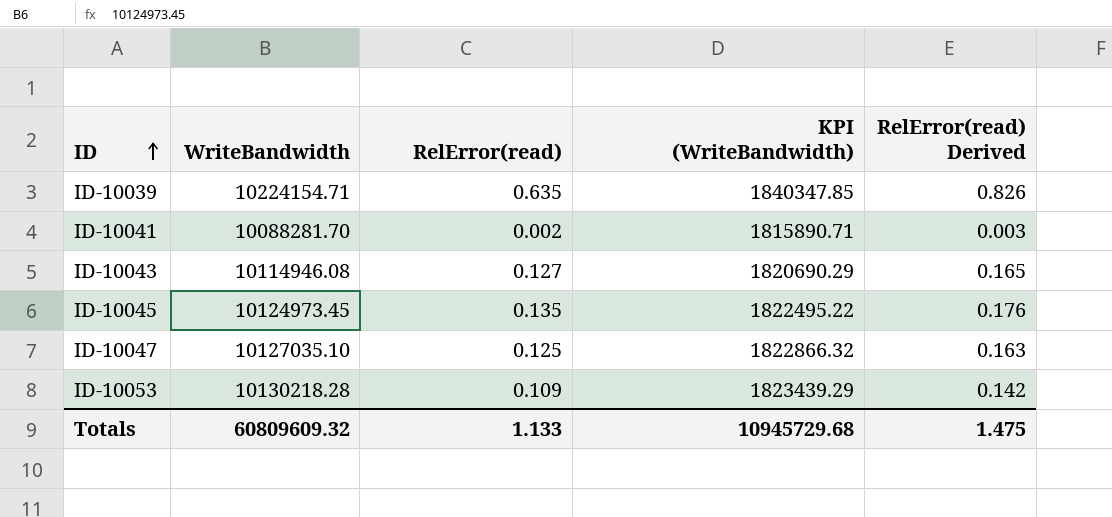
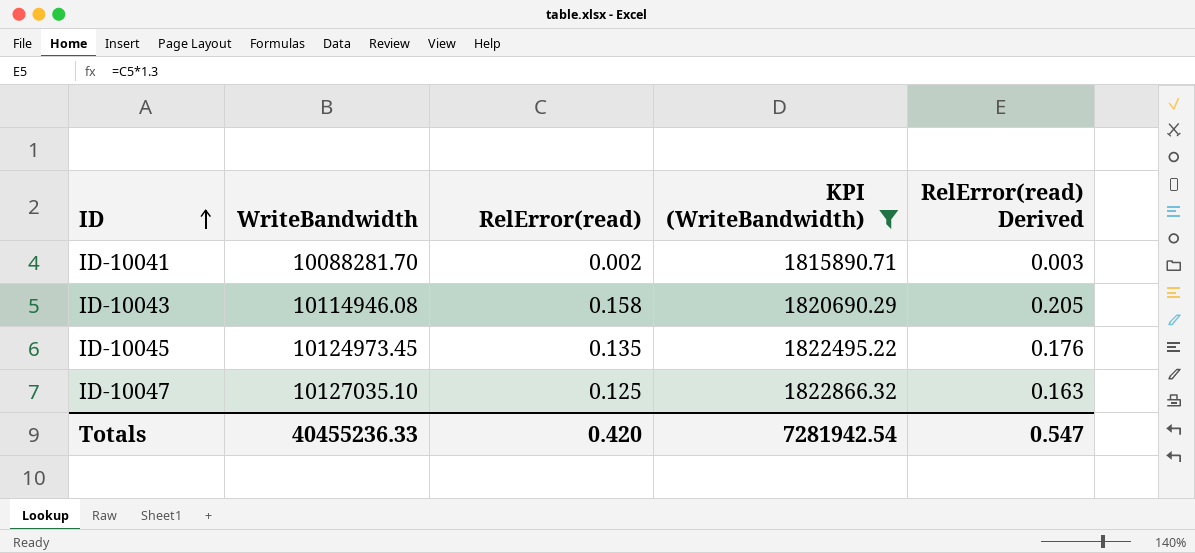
filter: none -> KPI (WriteBandwidth) <= 1822866.32
ID-10043 | RelError(read): 0.127 -> 0.158
ID-10043 | RelError(read) Derived: 0.165 -> 0.205
Totals | WriteBandwidth: 60809609.32 -> 40455236.33
Totals | RelError(read): 1.133 -> 0.420
Totals | KPI (WriteBandwidth): 10945729.68 -> 7281942.54
Totals | RelError(read) Derived: 1.475 -> 0.547

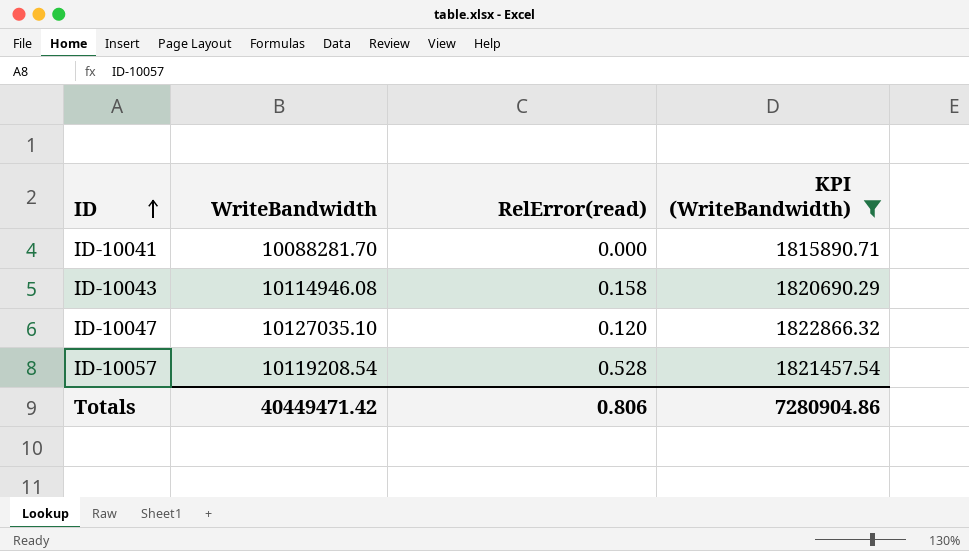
column RelError(read) Derived | formula: [RelError(read)] * 1.3 -> none
row ID-10045: 10124973.45 | 0.135 | 1822495.22 | 0.176 -> none
ID-10041 | RelError(read): 0.002 -> 0.000
ID-10047 | RelError(read): 0.125 -> 0.120
row ID-10057: none -> 10119208.54 | 0.528 | 1821457.54
Totals | WriteBandwidth: 40455236.33 -> 40449471.42
Totals | RelError(read): 0.420 -> 0.806
Totals | KPI (WriteBandwidth): 7281942.54 -> 7280904.86

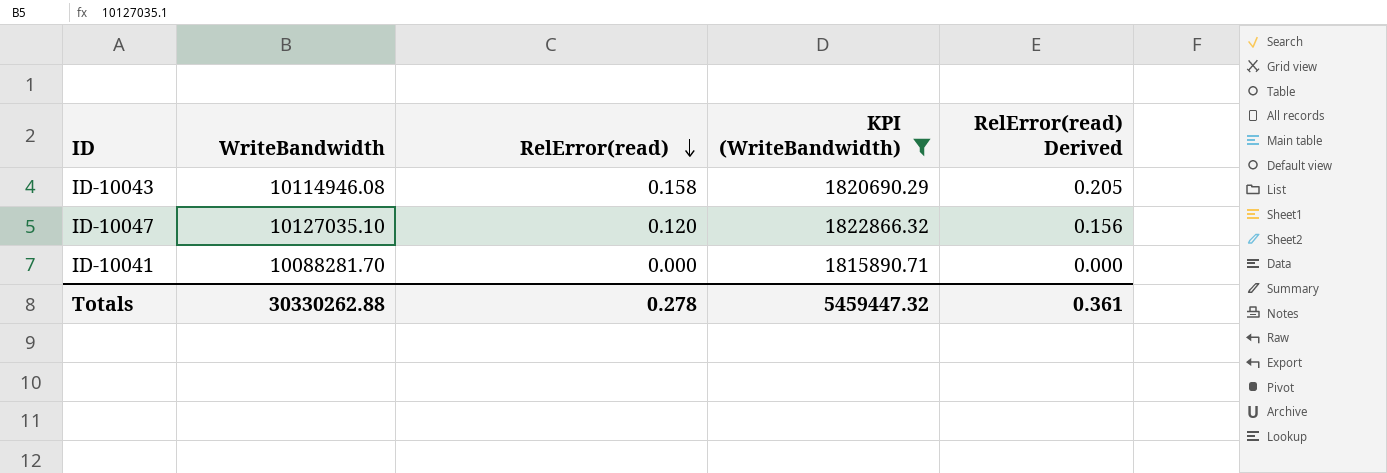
row order: ID ascending -> RelError(read) descending
column RelError(read) Derived | formula: none -> [RelError(read)] * 1.3
row ID-10057: 10119208.54 | 0.528 | 1821457.54 -> none
Totals | WriteBandwidth: 40449471.42 -> 30330262.88
Totals | RelError(read): 0.806 -> 0.278
Totals | KPI (WriteBandwidth): 7280904.86 -> 5459447.32

